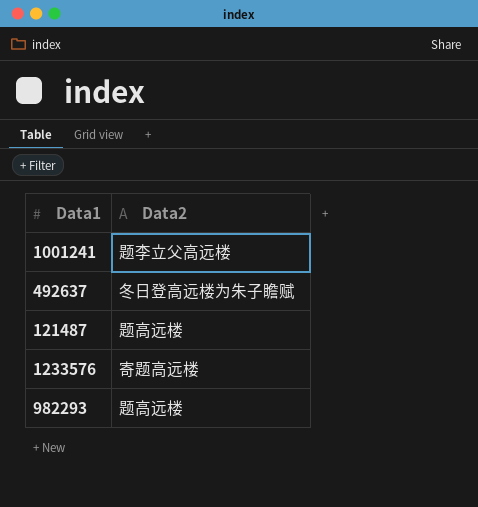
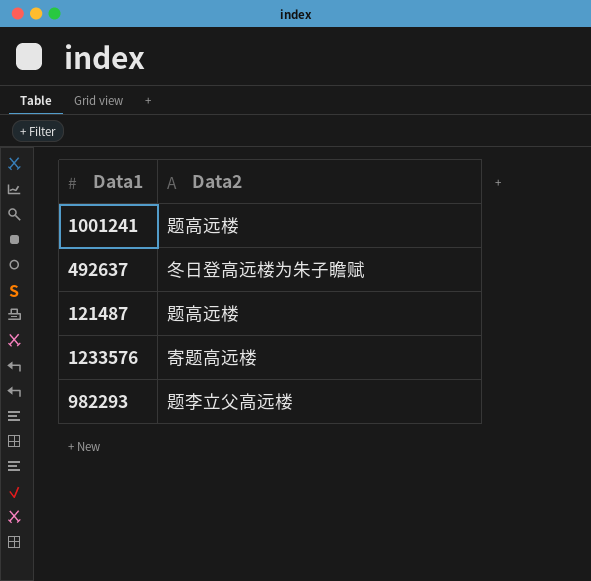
1001241 | Data2: 题李立父高远楼 -> 题高远楼
982293 | Data2: 题高远楼 -> 题李立父高远楼

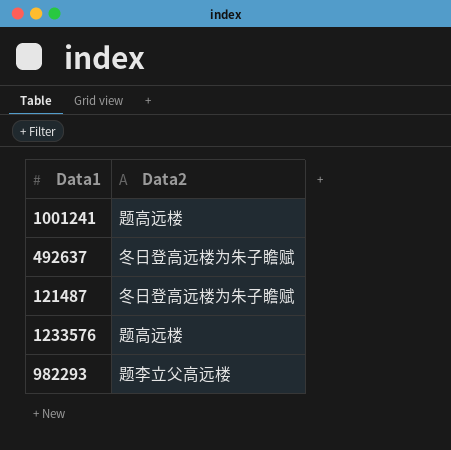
121487 | Data2: 题高远楼 -> 冬日登高远楼为朱子瞻赋
1233576 | Data2: 寄题高远楼 -> 题高远楼

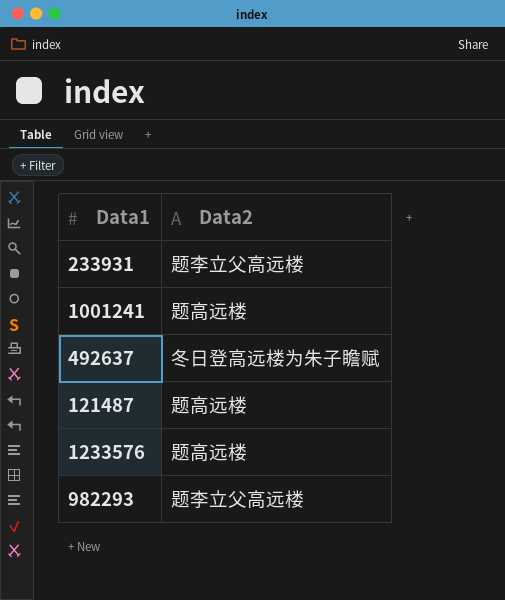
row 233931: none -> 题李立父高远楼
121487 | Data2: 冬日登高远楼为朱子瞻赋 -> 题高远楼

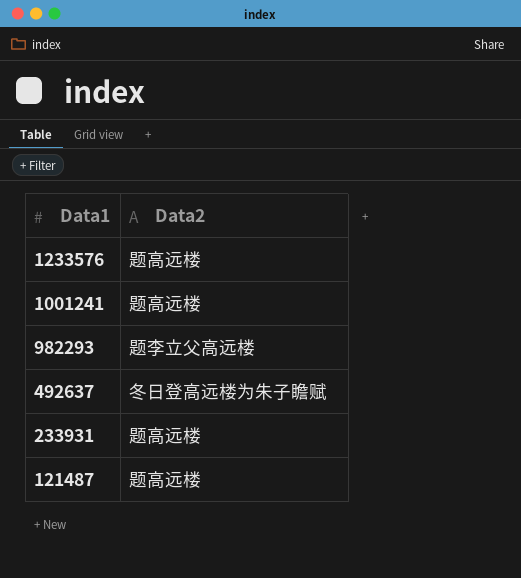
row order: none -> Data1 descending
233931 | Data2: 题李立父高远楼 -> 题高远楼

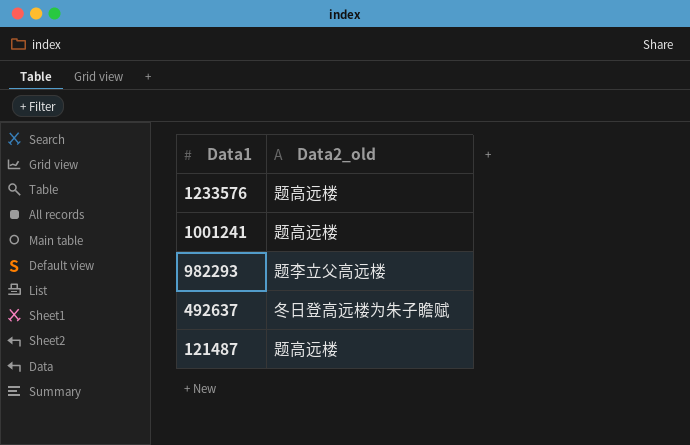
column name: Data2 -> Data2_old
row 233931: 题高远楼 -> none

